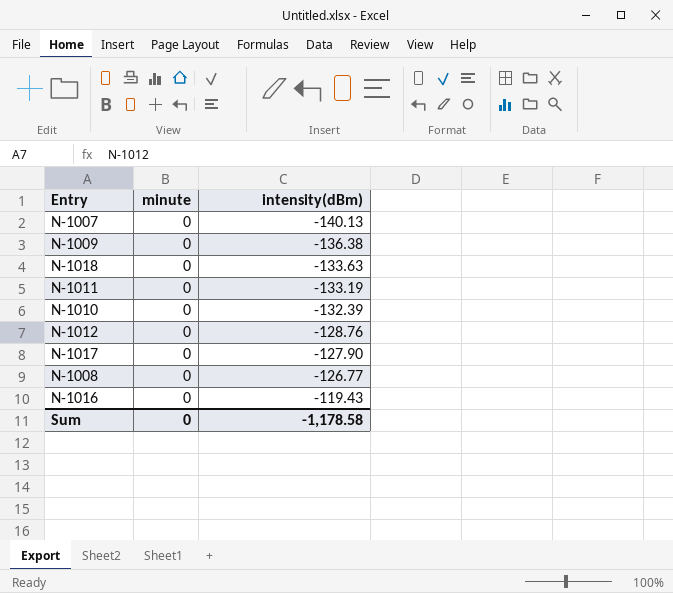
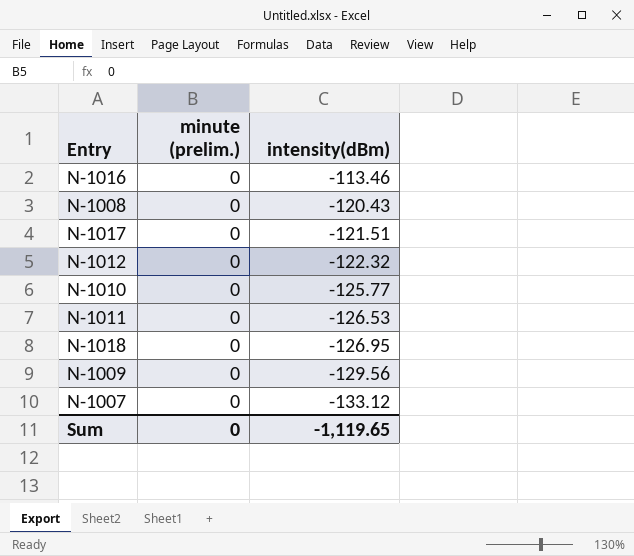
row order: intensity(dBm) ascending -> intensity(dBm) descending
column name: minute -> minute (prelim.)
N-1016 | intensity(dBm): -119.43 -> -113.46
N-1008 | intensity(dBm): -126.77 -> -120.43
N-1017 | intensity(dBm): -127.90 -> -121.51
N-1012 | intensity(dBm): -128.76 -> -122.32
N-1010 | intensity(dBm): -132.39 -> -125.77
N-1011 | intensity(dBm): -133.19 -> -126.53
N-1018 | intensity(dBm): -133.63 -> -126.95
N-1009 | intensity(dBm): -136.38 -> -129.56
N-1007 | intensity(dBm): -140.13 -> -133.12
Sum | intensity(dBm): -1,178.58 -> -1,119.65

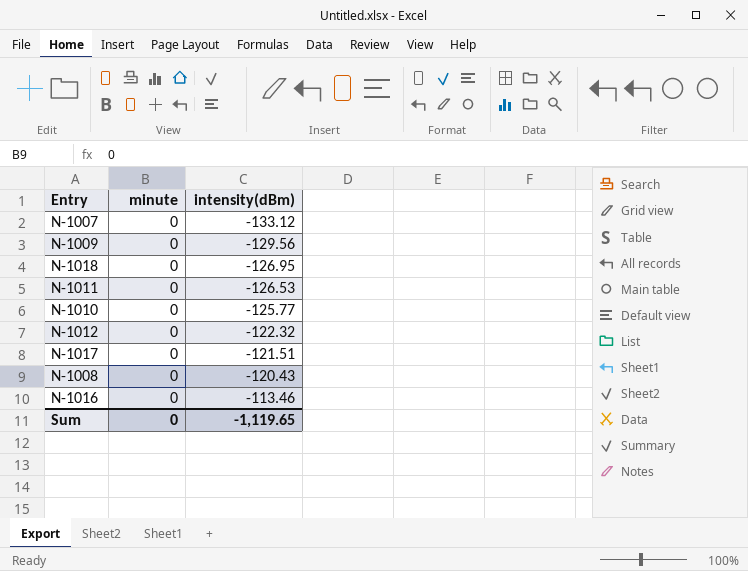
row order: intensity(dBm) descending -> intensity(dBm) ascending
column name: minute (prelim.) -> minute

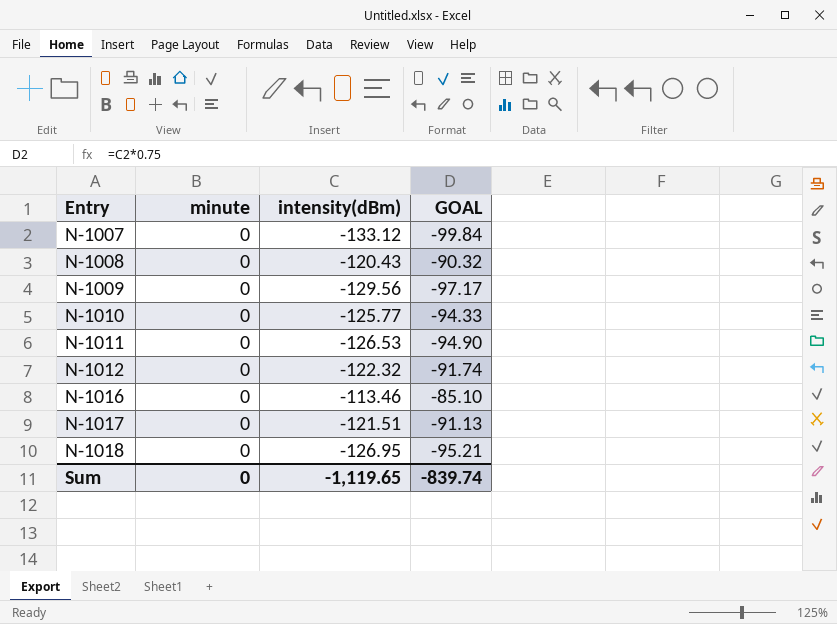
row order: intensity(dBm) ascending -> Entry ascending
column GOAL | formula: none -> [intensity(dBm)] * 0.75

